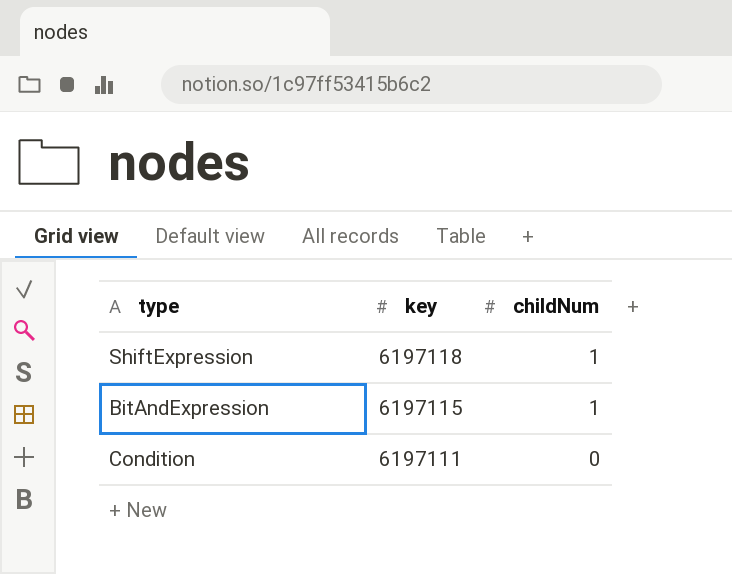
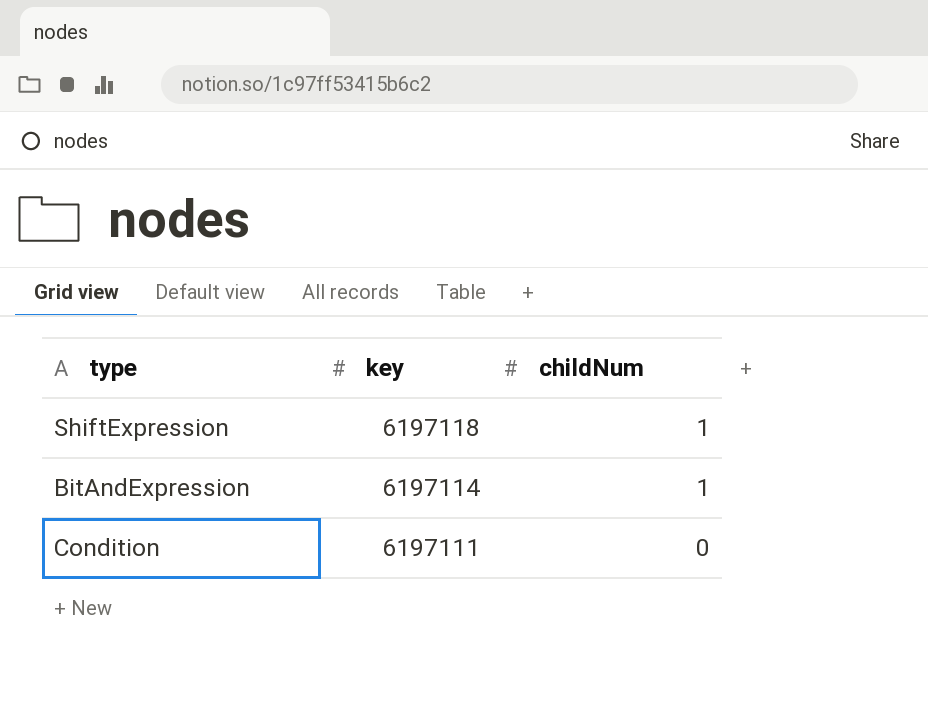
BitAndExpression | key: 6197115 -> 6197114

